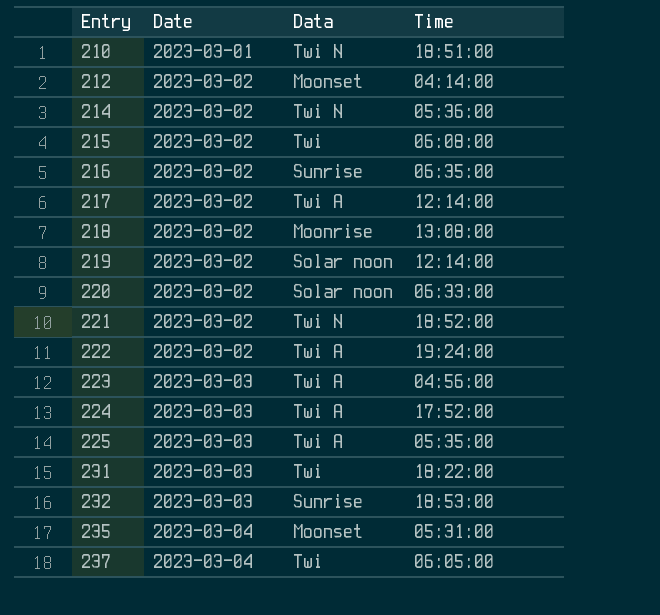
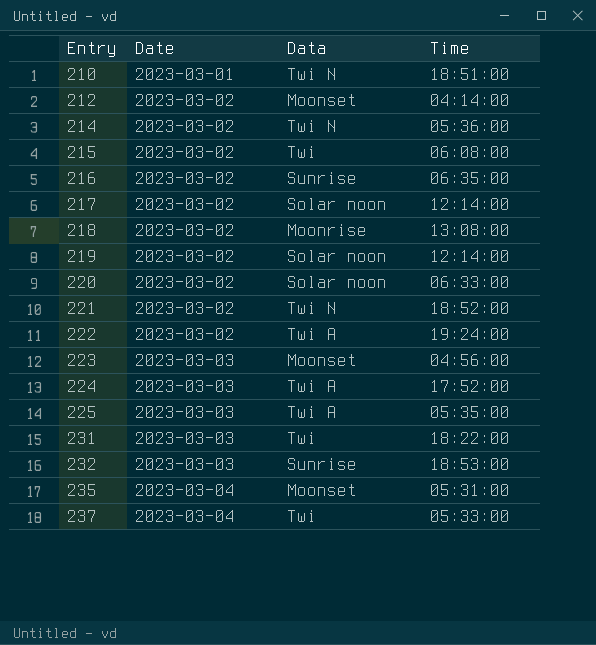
217 | Data: Twi A -> Solar noon
223 | Data: Twi A -> Moonset
237 | Time: 06:05:00 -> 05:33:00

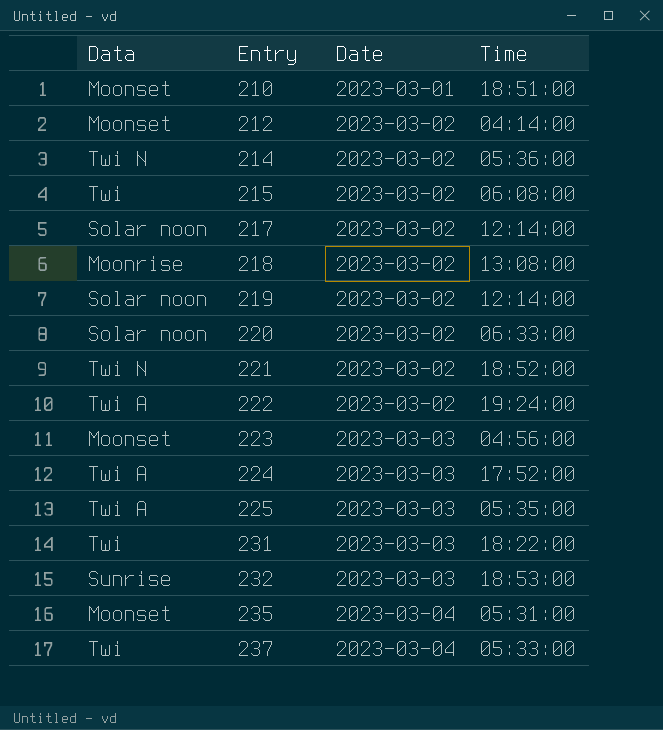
column Data | position: 3 -> 1
row 216: 2023-03-02 | Sunrise | 06:35:00 -> none
210 | Data: Twi N -> Moonset

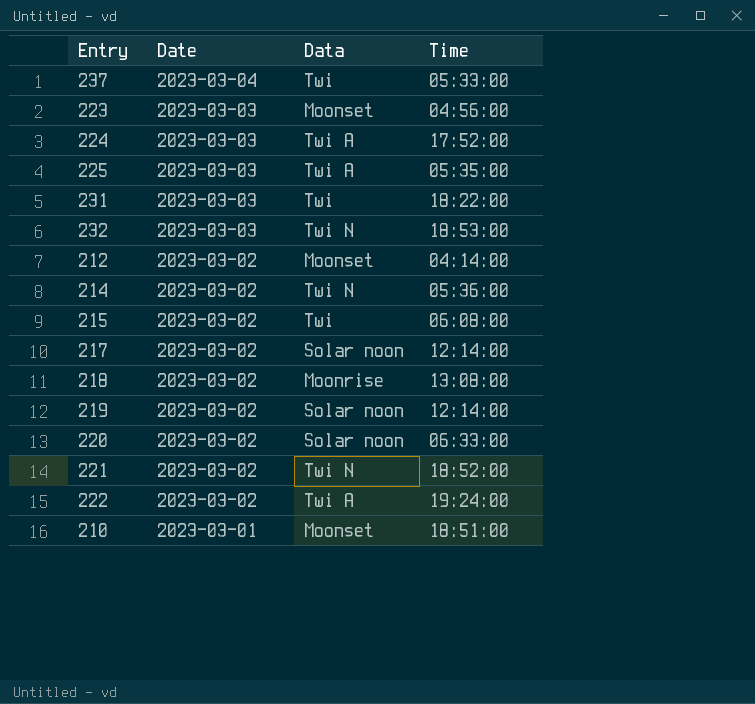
row order: Entry ascending -> Date descending
column Data | position: 1 -> 3
row 235: Moonset | 2023-03-04 | 05:31:00 -> none
232 | Data: Sunrise -> Twi N

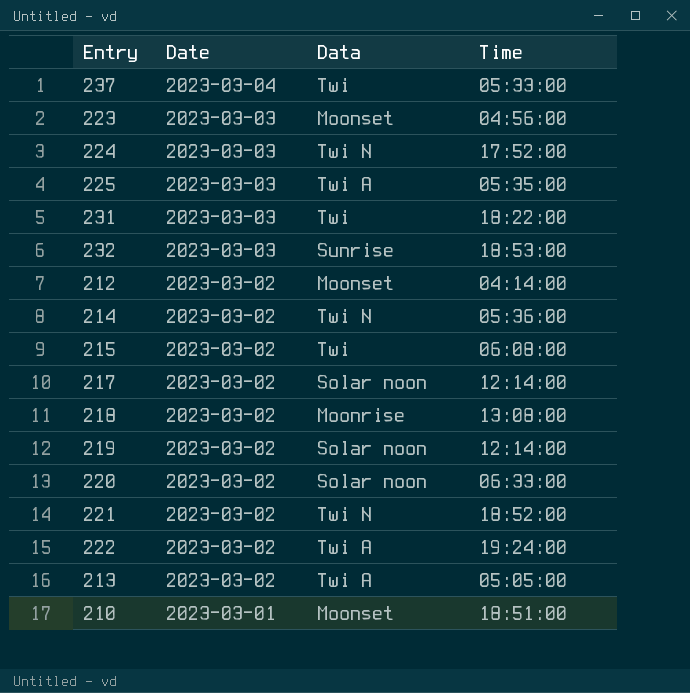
224 | Data: Twi A -> Twi N
232 | Data: Twi N -> Sunrise
row 213: none -> 2023-03-02 | Twi A | 05:05:00

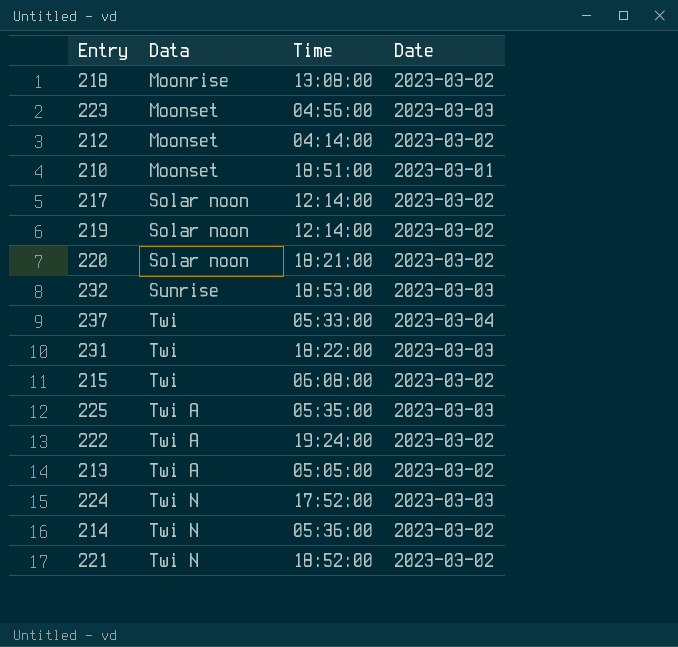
row order: Date descending -> Data ascending
column Date | position: 2 -> 4
220 | Time: 06:33:00 -> 18:21:00

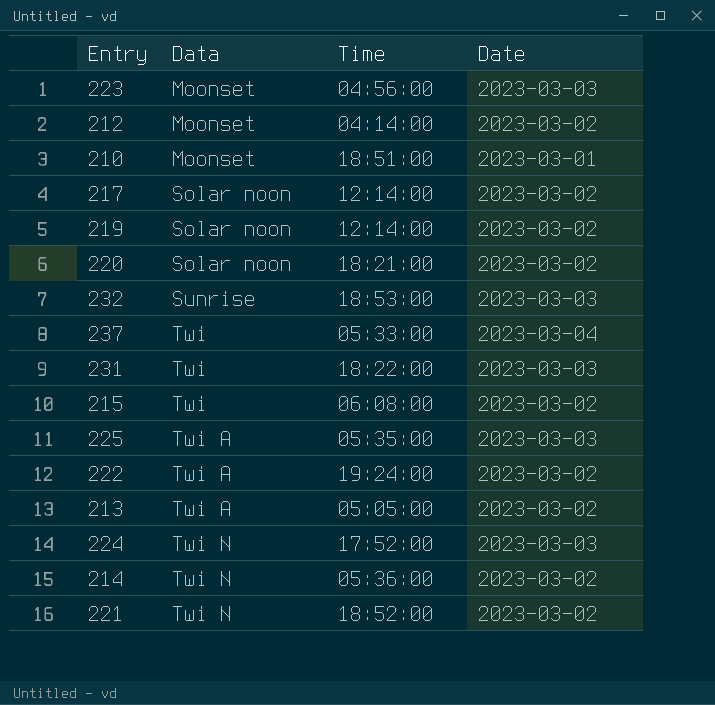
row 218: Moonrise | 13:08:00 | 2023-03-02 -> none

